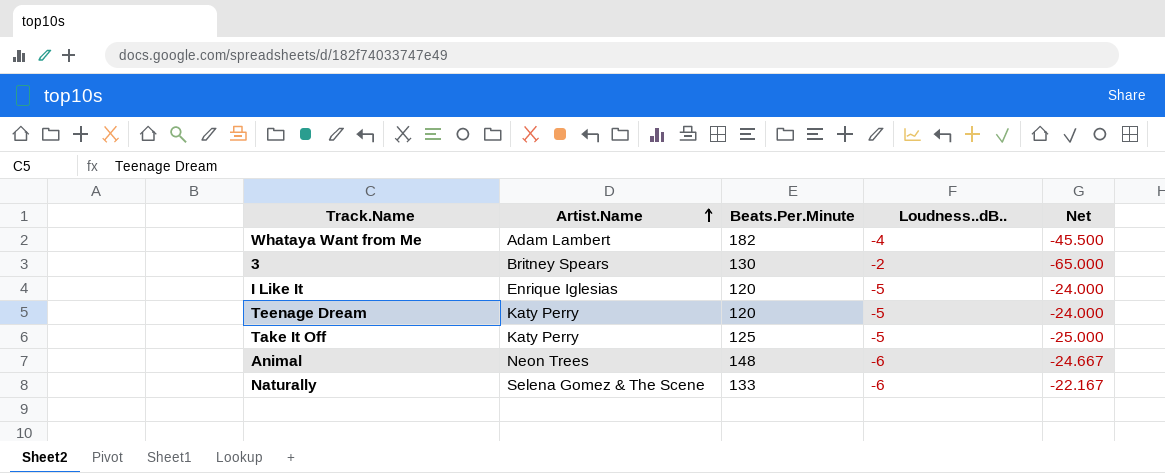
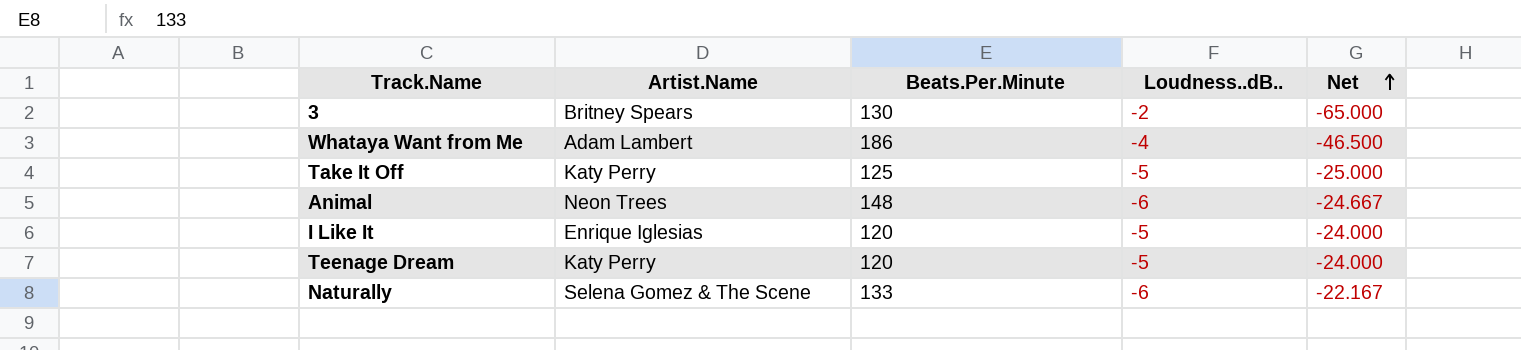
row order: Artist.Name ascending -> Net ascending
Whataya Want from Me | Beats.Per.Minute: 182 -> 186
Whataya Want from Me | Net: -45.500 -> -46.500

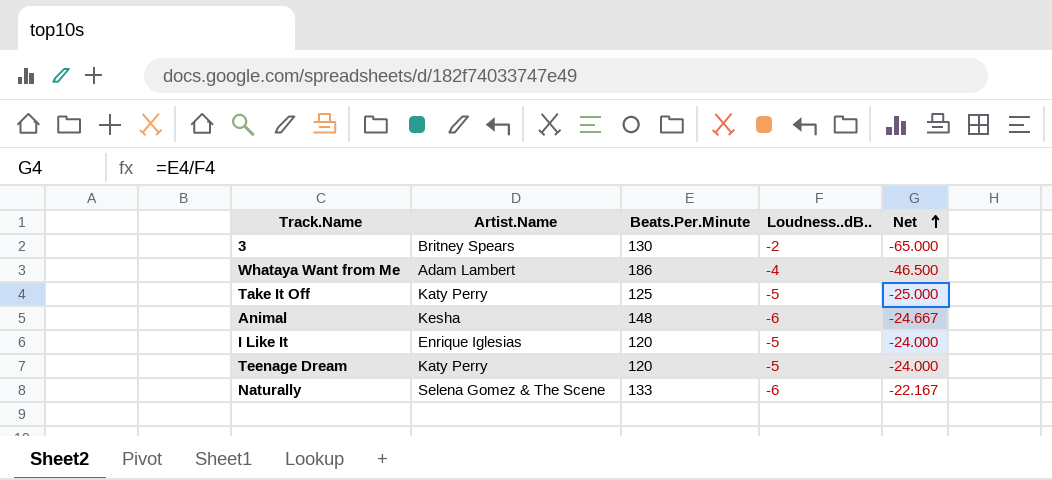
Animal | Artist.Name: Neon Trees -> Kesha

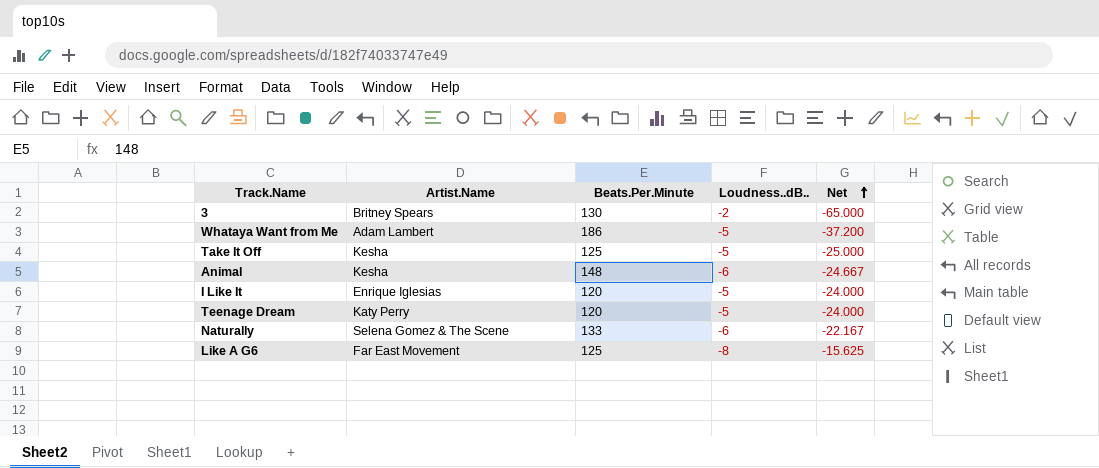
Whataya Want from Me | Loudness..dB..: -4 -> -5
Whataya Want from Me | Net: -46.500 -> -37.200
Take It Off | Artist.Name: Katy Perry -> Kesha
row Like A G6: none -> Far East Movement | 125 | -8 | -15.625

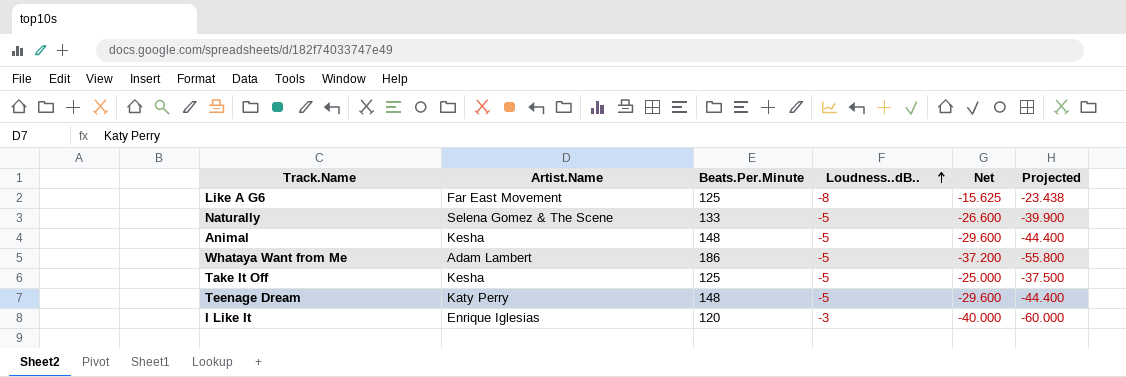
row order: Net ascending -> Loudness..dB.. ascending
column Projected | formula: none -> [Net] * 1.5
row 3: Britney Spears | 130 | -2 | -65.000 -> none
Naturally | Loudness..dB..: -6 -> -5
Naturally | Net: -22.167 -> -26.600
Animal | Loudness..dB..: -6 -> -5
Animal | Net: -24.667 -> -29.600
Teenage Dream | Beats.Per.Minute: 120 -> 148
Teenage Dream | Net: -24.000 -> -29.600
I Like It | Loudness..dB..: -5 -> -3
I Like It | Net: -24.000 -> -40.000

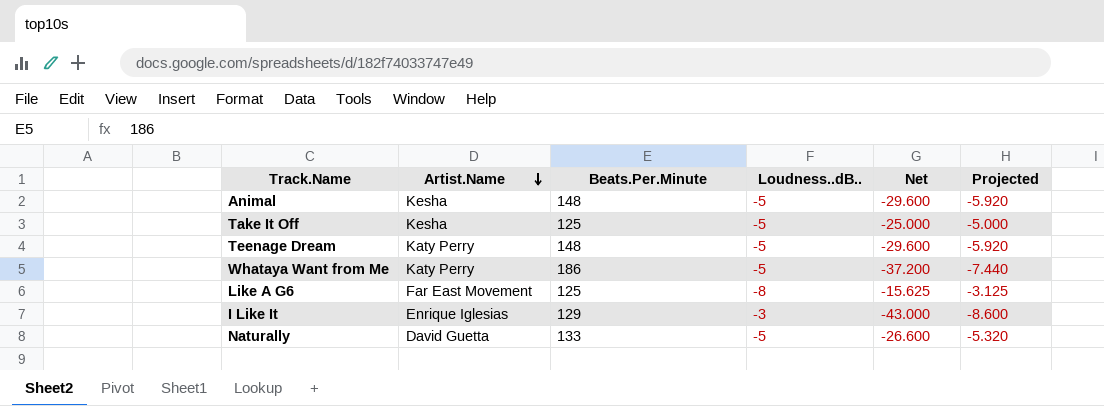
row order: Loudness..dB.. ascending -> Artist.Name descending
column Projected | formula: [Net] * 1.5 -> [Net] * 0.2
Whataya Want from Me | Artist.Name: Adam Lambert -> Katy Perry
I Like It | Beats.Per.Minute: 120 -> 129
I Like It | Net: -40.000 -> -43.000
Naturally | Artist.Name: Selena Gomez & The Scene -> David Guetta

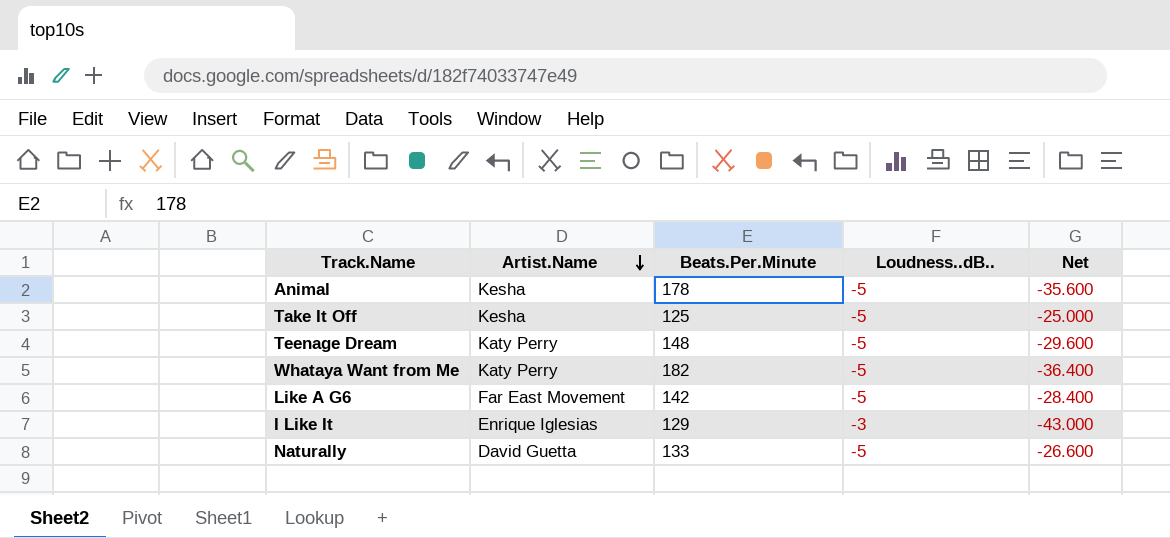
column Projected | formula: [Net] * 0.2 -> none
Animal | Beats.Per.Minute: 148 -> 178
Animal | Net: -29.600 -> -35.600
Whataya Want from Me | Beats.Per.Minute: 186 -> 182
Whataya Want from Me | Net: -37.200 -> -36.400
Like A G6 | Beats.Per.Minute: 125 -> 142
Like A G6 | Loudness..dB..: -8 -> -5
Like A G6 | Net: -15.625 -> -28.400

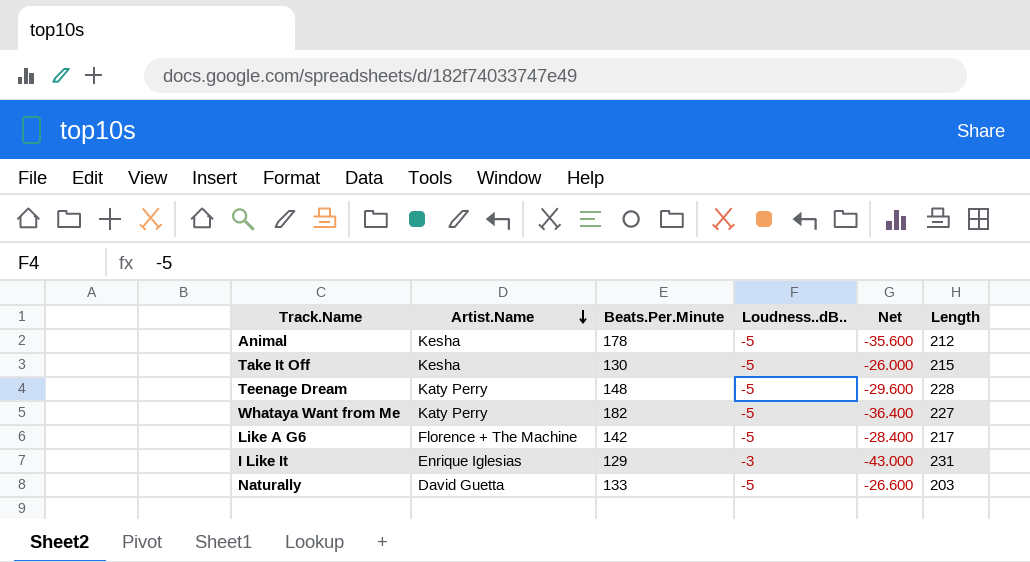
column Length | position: none -> 6
Take It Off | Beats.Per.Minute: 125 -> 130
Take It Off | Net: -25.000 -> -26.000
Like A G6 | Artist.Name: Far East Movement -> Florence + The Machine

